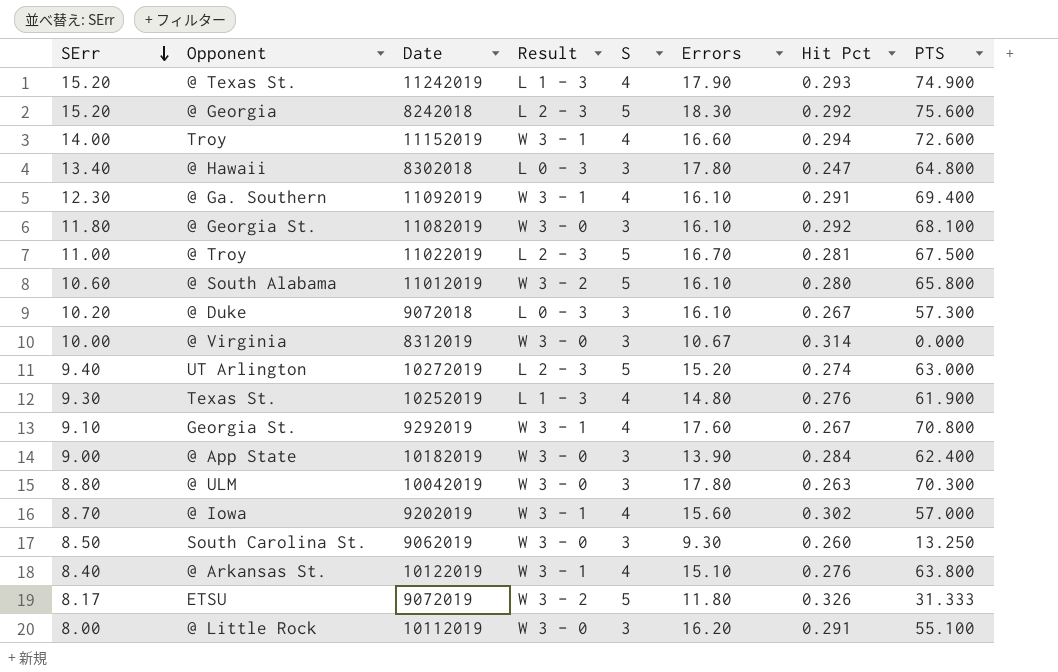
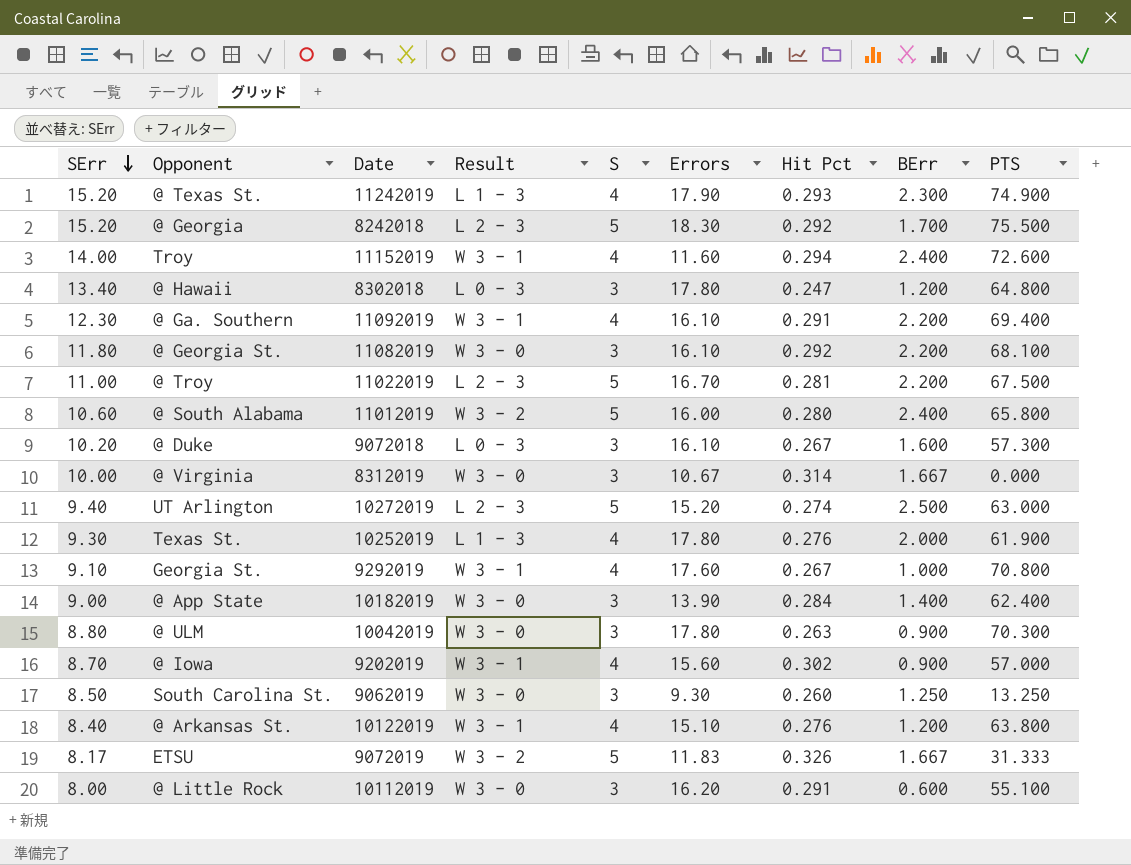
column BErr | position: none -> 8
@ Georgia | PTS: 75.600 -> 75.500
Troy | Errors: 16.60 -> 11.60
@ South Alabama | Errors: 16.10 -> 16.00
Texas St. | Errors: 14.80 -> 17.80
ETSU | Errors: 11.80 -> 11.83

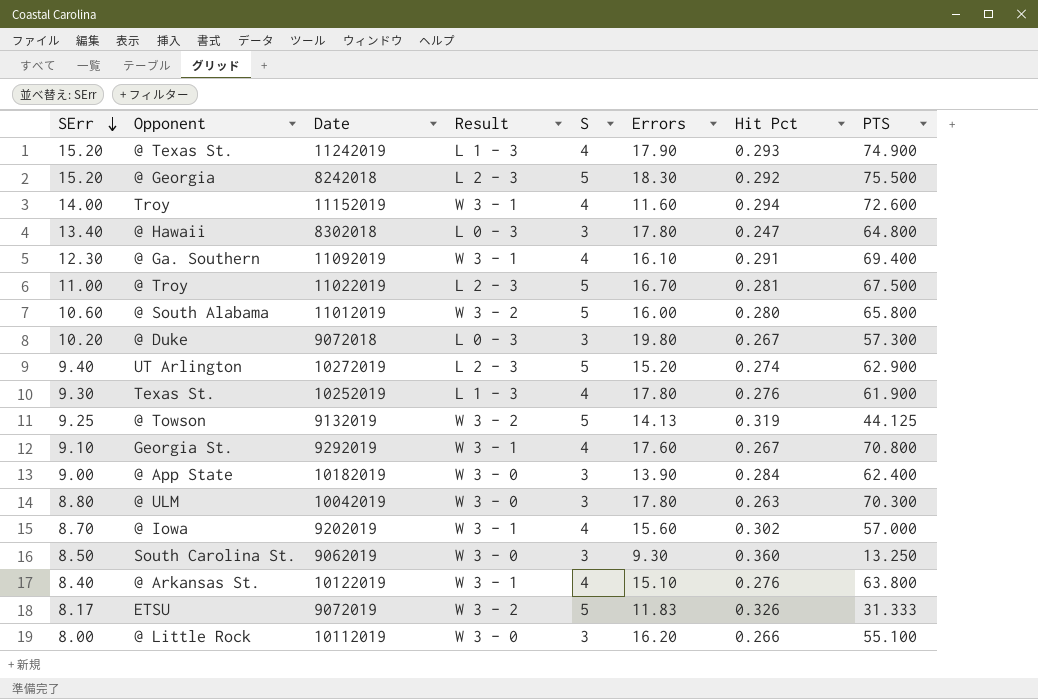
column BErr | position: 8 -> none
row @ Georgia St.: 11.80 | 11082019 | W 3 - 0 | 3 | 16.10 | 0.292 | 2.200 | 68.100 -> none
row @ Virginia: 10.00 | 8312019 | W 3 - 0 | 3 | 10.67 | 0.314 | 1.667 | 0.000 -> none
@ Duke | Errors: 16.10 -> 19.80
UT Arlington | PTS: 63.000 -> 62.900
row @ Towson: none -> 9.25 | 9132019 | W 3 - 2 | 5 | 14.13 | 0.319 | 44.125
South Carolina St. | Hit Pct: 0.260 -> 0.360
@ Little Rock | Hit Pct: 0.291 -> 0.266

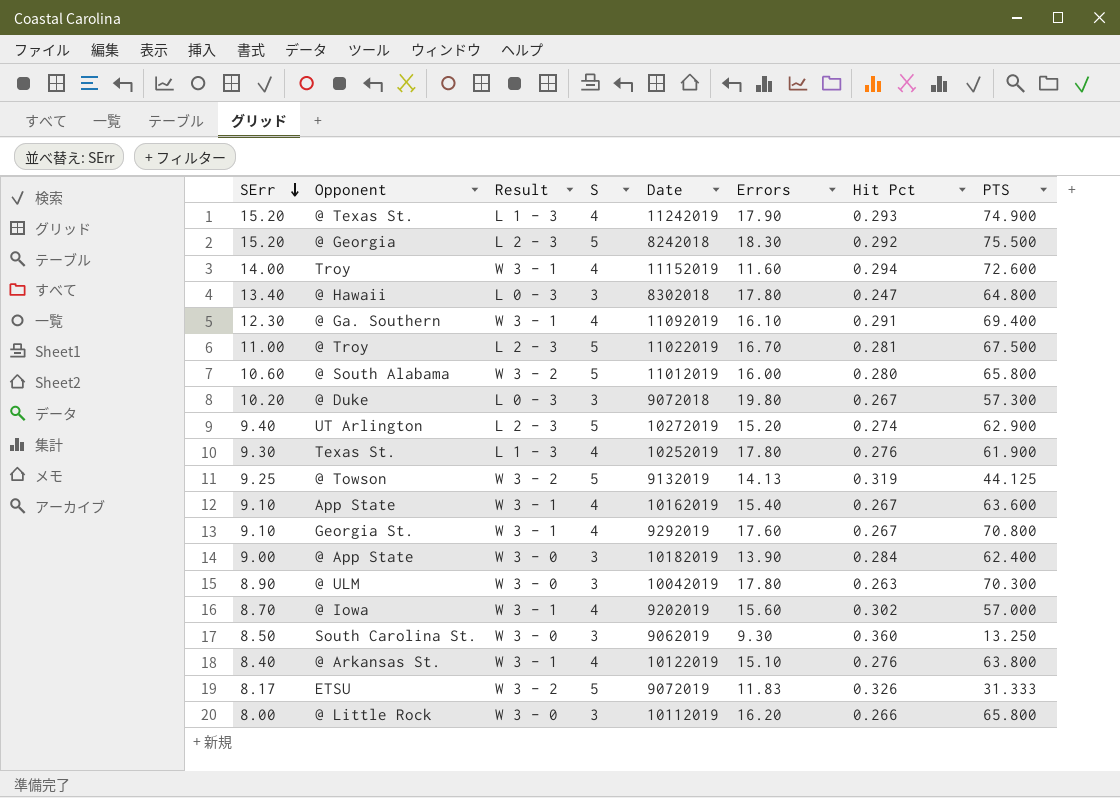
column Date | position: 3 -> 5
row App State: none -> 9.10 | W 3 - 1 | 4 | 10162019 | 15.40 | 0.267 | 63.600
@ ULM | SErr: 8.80 -> 8.90
@ Little Rock | PTS: 55.100 -> 65.800

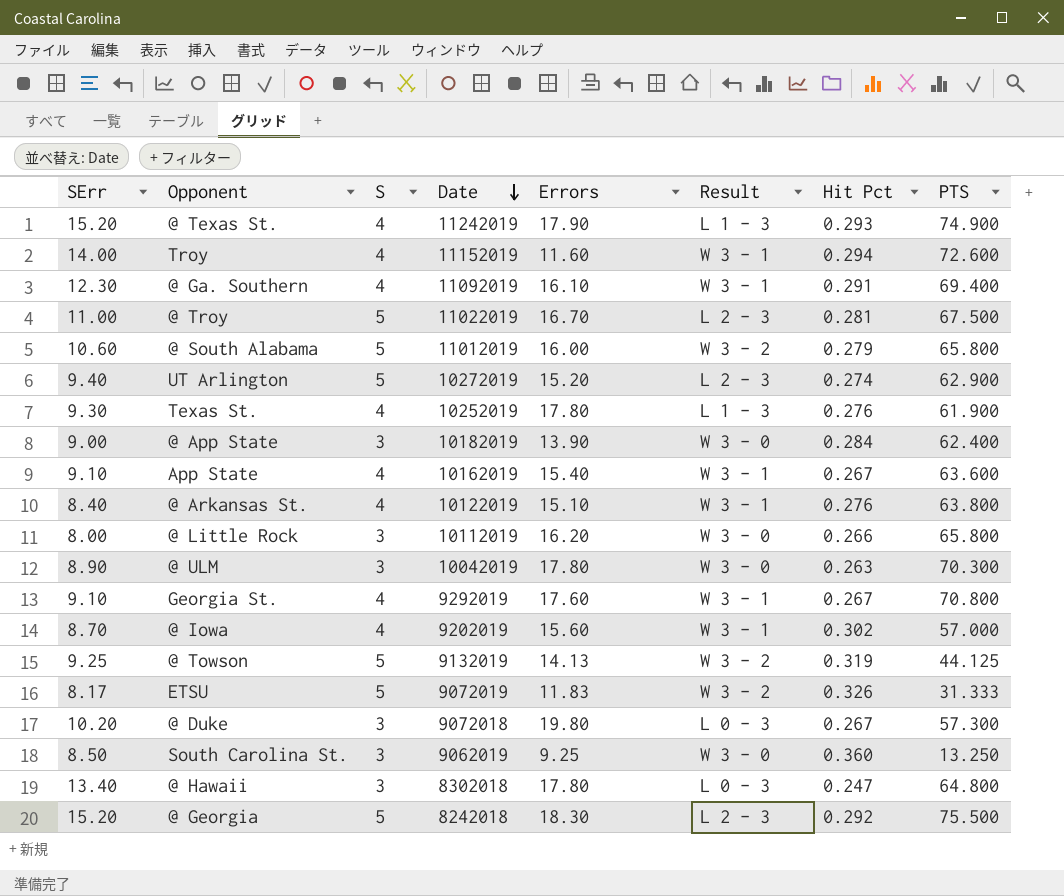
row order: SErr descending -> Date descending
column Result | position: 3 -> 6
@ South Alabama | Hit Pct: 0.280 -> 0.279
South Carolina St. | Errors: 9.30 -> 9.25

